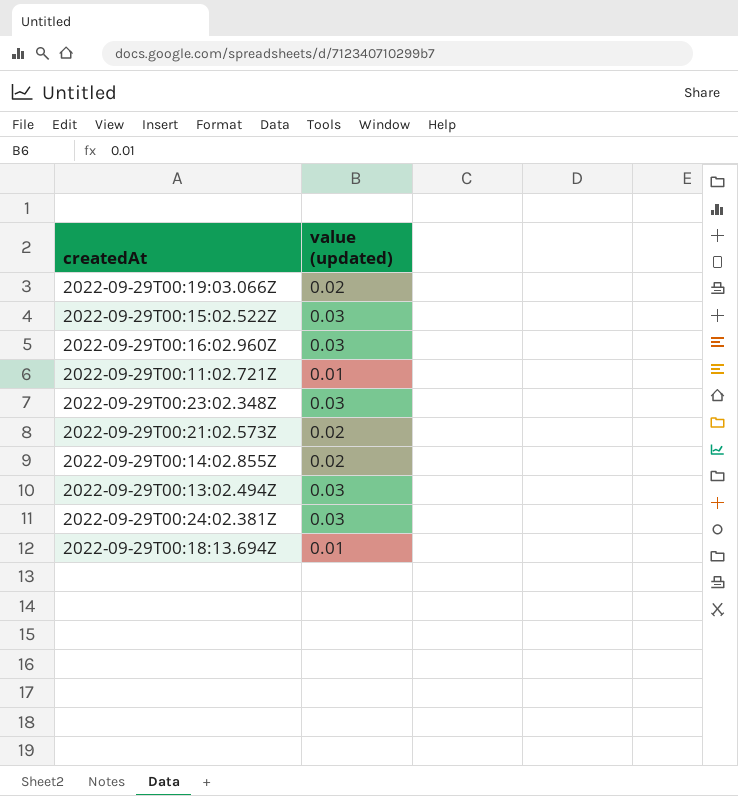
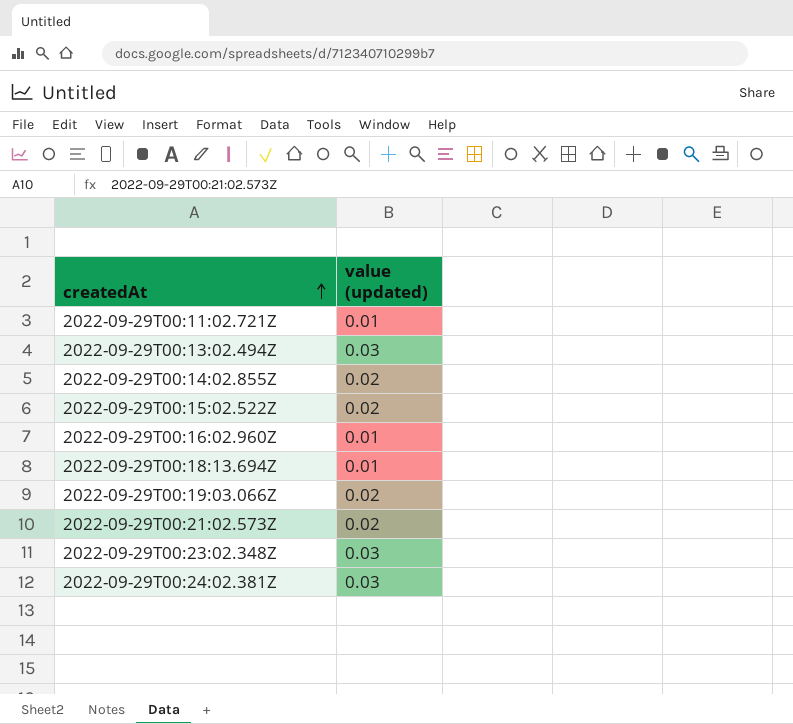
row order: none -> createdAt ascending
2022-09-29T00:15:02.522Z | value (updated): 0.03 -> 0.02
2022-09-29T00:16:02.960Z | value (updated): 0.03 -> 0.01

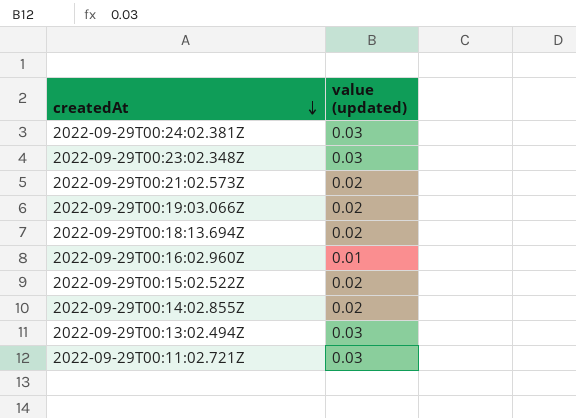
row order: createdAt ascending -> createdAt descending
2022-09-29T00:18:13.694Z | value (updated): 0.01 -> 0.02
2022-09-29T00:11:02.721Z | value (updated): 0.01 -> 0.03

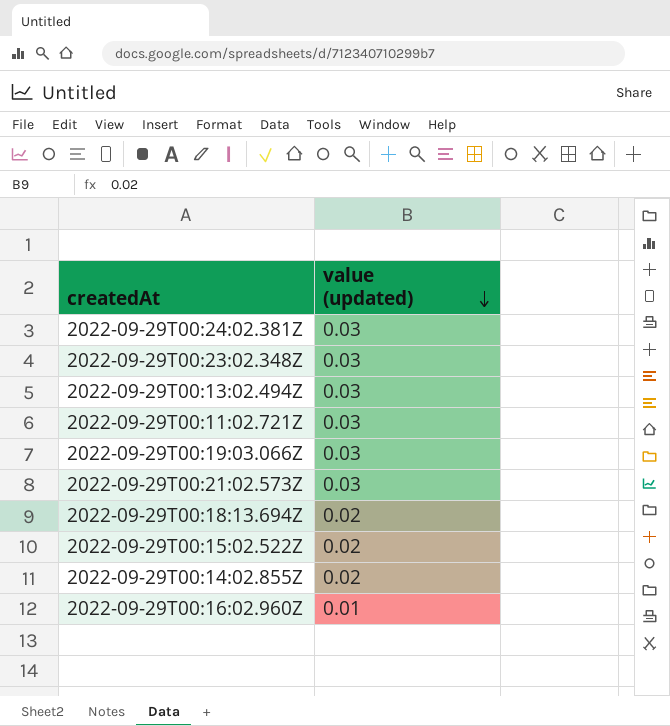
row order: createdAt descending -> value (updated) descending
2022-09-29T00:19:03.066Z | value (updated): 0.02 -> 0.03
2022-09-29T00:21:02.573Z | value (updated): 0.02 -> 0.03

